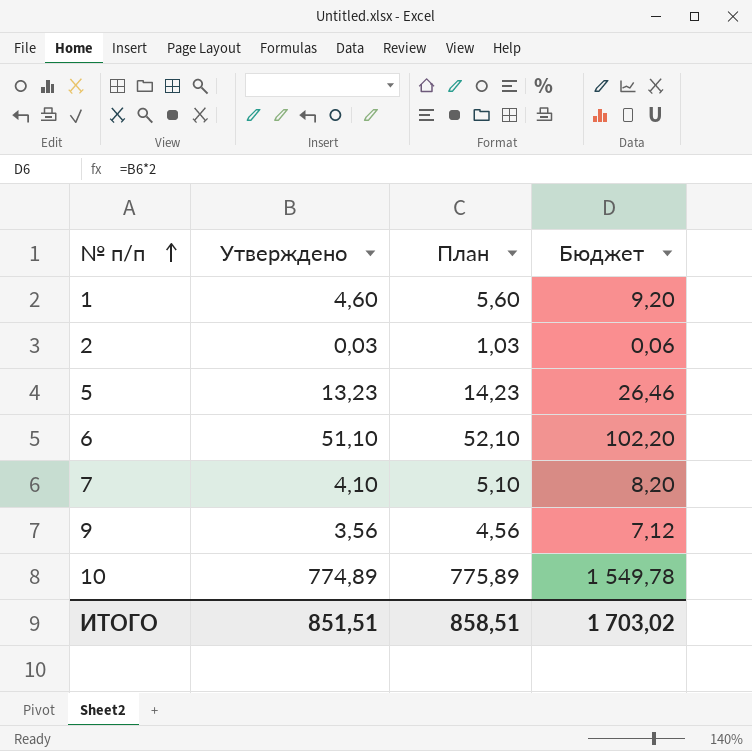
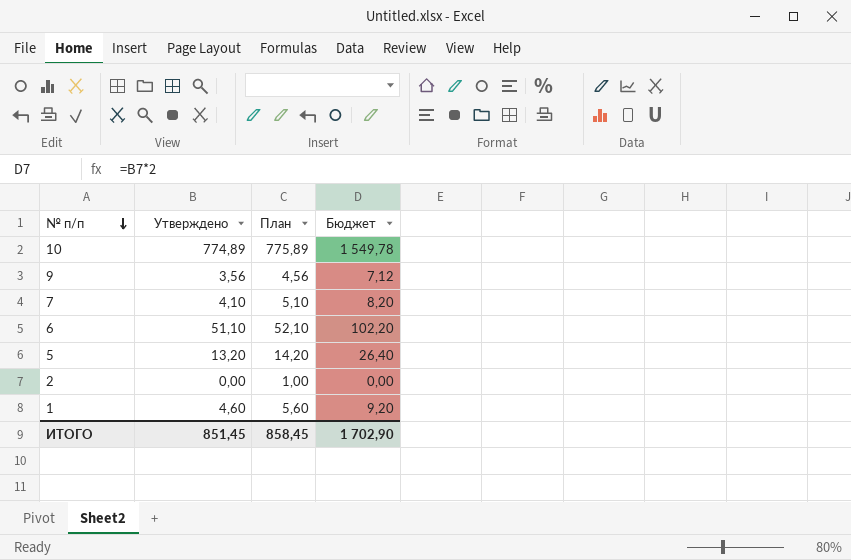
row order: № п/п ascending -> № п/п descending
5 | Утверждено: 13,23 -> 13,20
5 | План: 14,23 -> 14,20
5 | Бюджет: 26,46 -> 26,40
2 | Утверждено: 0,03 -> 0,00
2 | План: 1,03 -> 1,00
2 | Бюджет: 0,06 -> 0,00
ИТОГО | Утверждено: 851,51 -> 851,45
ИТОГО | План: 858,51 -> 858,45
ИТОГО | Бюджет: 1 703,02 -> 1 702,90

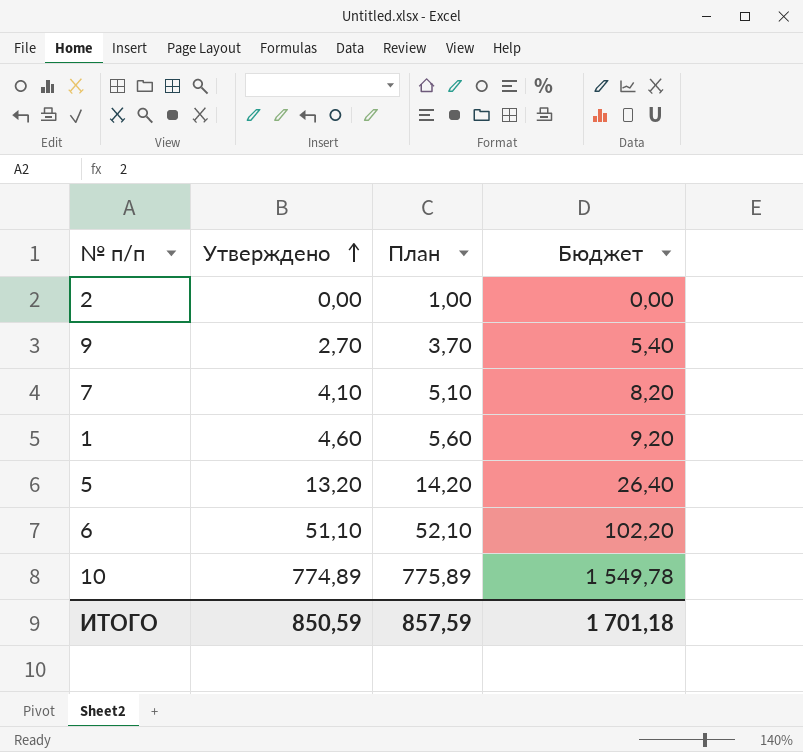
row order: № п/п descending -> Утверждено ascending
9 | Утверждено: 3,56 -> 2,70
9 | План: 4,56 -> 3,70
9 | Бюджет: 7,12 -> 5,40
ИТОГО | Утверждено: 851,45 -> 850,59
ИТОГО | План: 858,45 -> 857,59
ИТОГО | Бюджет: 1 702,90 -> 1 701,18

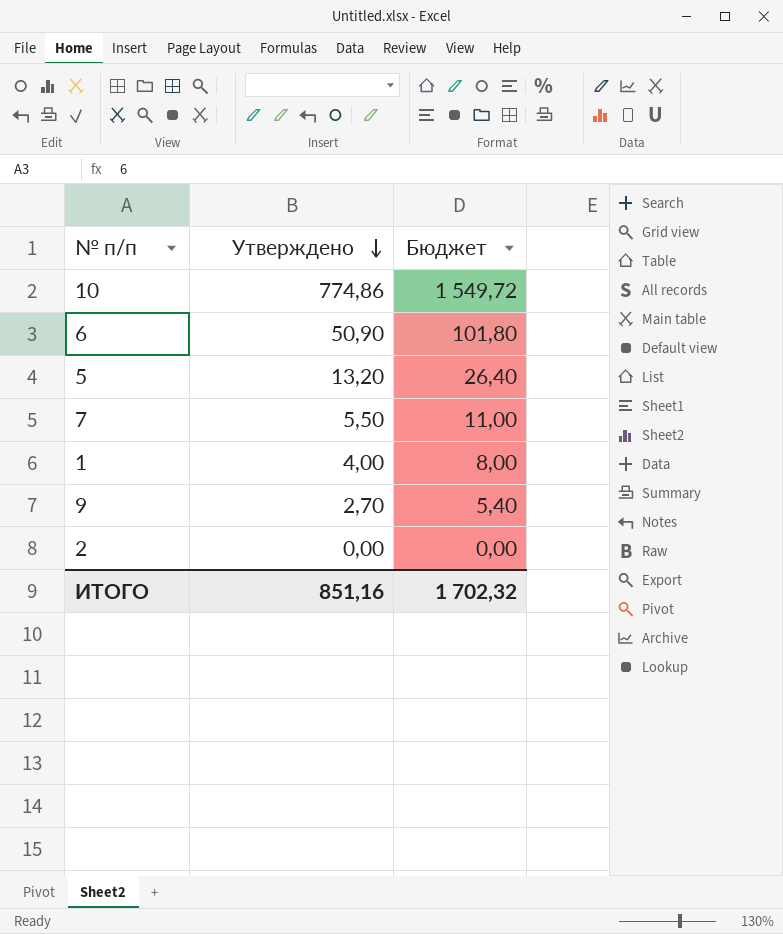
row order: Утверждено ascending -> Утверждено descending
column План | formula: [Утверждено] + 1 -> none
10 | Утверждено: 774,89 -> 774,86
10 | Бюджет: 1 549,78 -> 1 549,72
6 | Утверждено: 51,10 -> 50,90
6 | Бюджет: 102,20 -> 101,80
7 | Утверждено: 4,10 -> 5,50
7 | Бюджет: 8,20 -> 11,00
1 | Утверждено: 4,60 -> 4,00
1 | Бюджет: 9,20 -> 8,00
ИТОГО | Утверждено: 850,59 -> 851,16
ИТОГО | Бюджет: 1 701,18 -> 1 702,32

